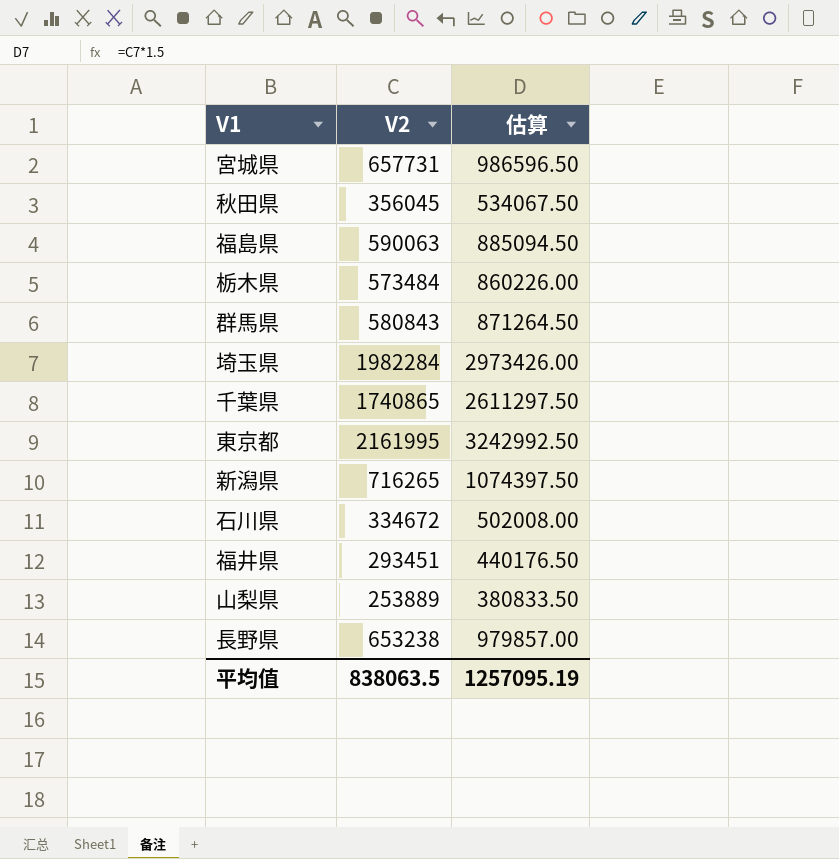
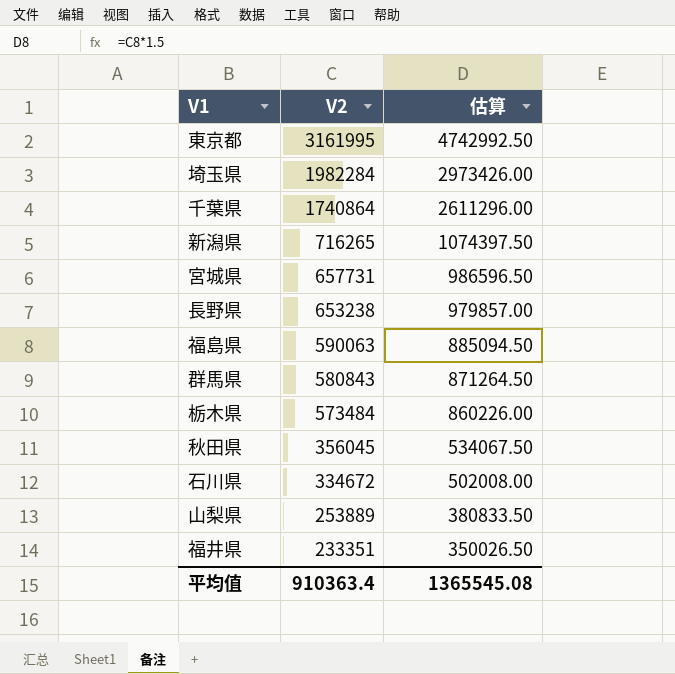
row order: none -> V2 descending
東京都 | V2: 2161995 -> 3161995
東京都 | 估算: 3242992.50 -> 4742992.50
千葉県 | V2: 1740865 -> 1740864
千葉県 | 估算: 2611297.50 -> 2611296.00
福井県 | V2: 293451 -> 233351
福井県 | 估算: 440176.50 -> 350026.50
平均值 | V2: 838063.5 -> 910363.4
平均值 | 估算: 1257095.19 -> 1365545.08

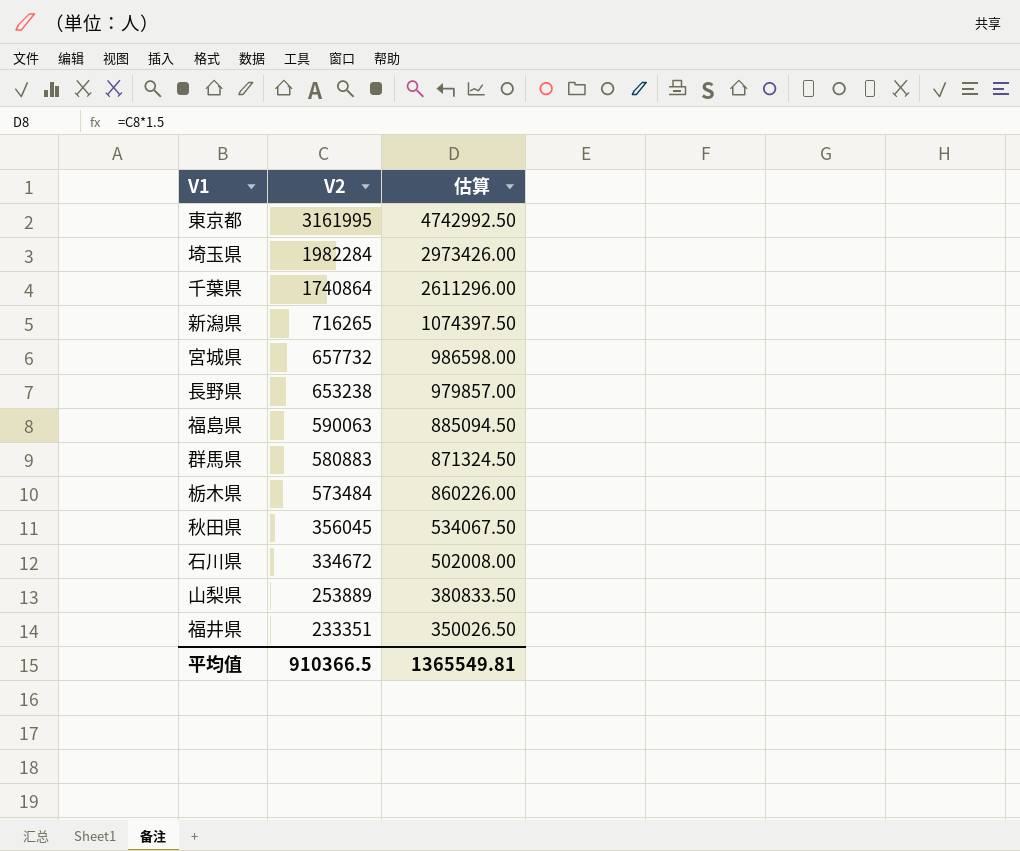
宮城県 | V2: 657731 -> 657732
宮城県 | 估算: 986596.50 -> 986598.00
群馬県 | V2: 580843 -> 580883
群馬県 | 估算: 871264.50 -> 871324.50
平均值 | V2: 910363.4 -> 910366.5
平均值 | 估算: 1365545.08 -> 1365549.81

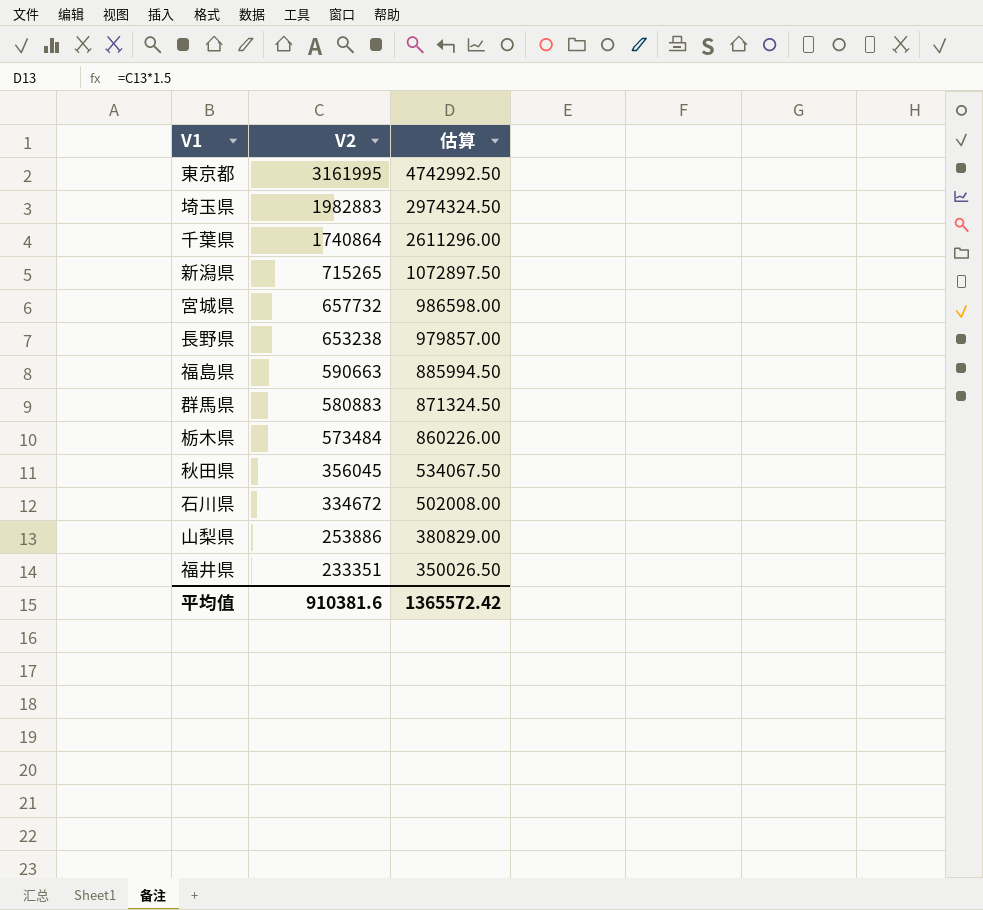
埼玉県 | V2: 1982284 -> 1982883
埼玉県 | 估算: 2973426.00 -> 2974324.50
新潟県 | V2: 716265 -> 715265
新潟県 | 估算: 1074397.50 -> 1072897.50
福島県 | V2: 590063 -> 590663
福島県 | 估算: 885094.50 -> 885994.50
山梨県 | V2: 253889 -> 253886
山梨県 | 估算: 380833.50 -> 380829.00
平均值 | V2: 910366.5 -> 910381.6
平均值 | 估算: 1365549.81 -> 1365572.42

